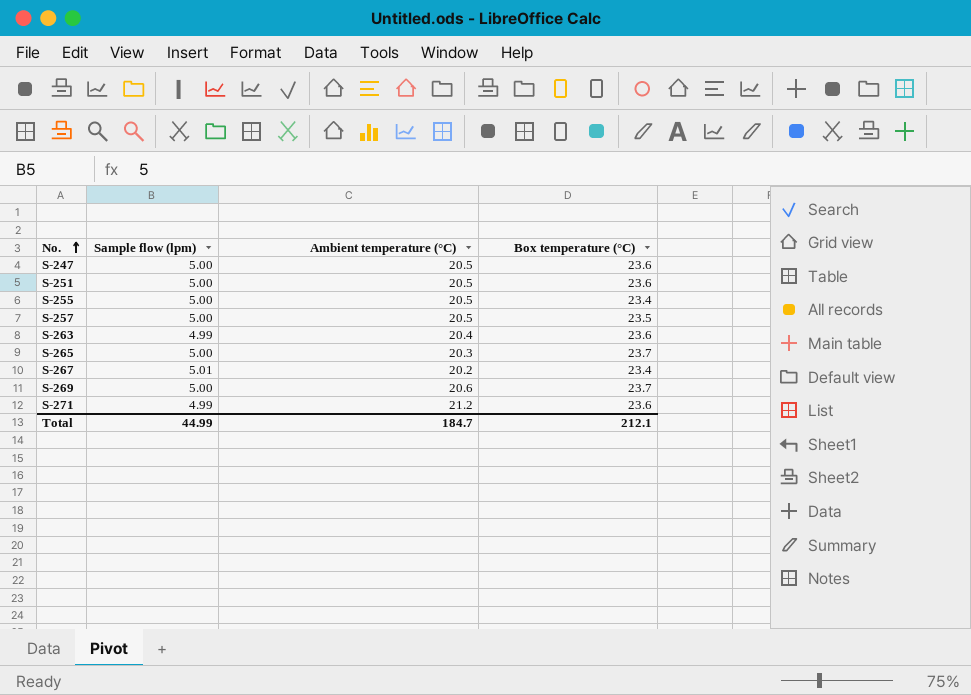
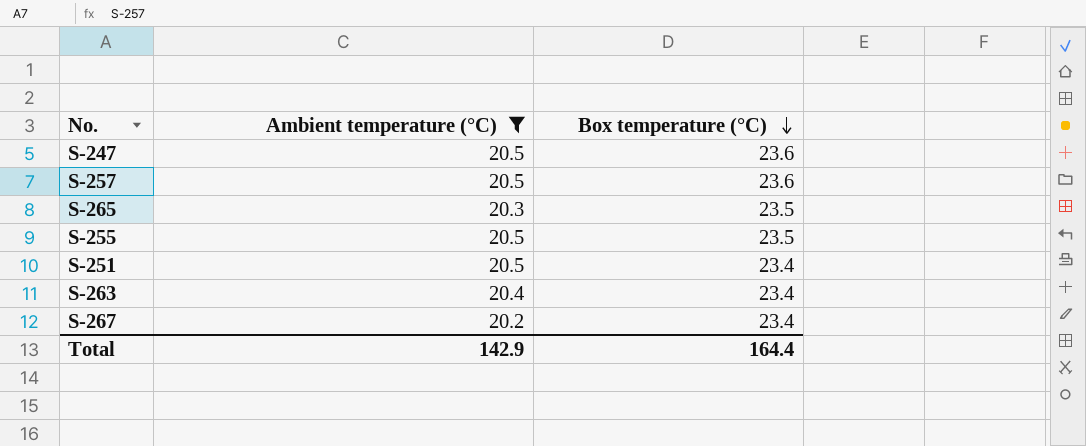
filter: none -> Ambient temperature (°C) <= 20.5
row order: No. ascending -> Box temperature (°C) descending
column Sample flow (lpm) | position: 2 -> none
S-257 | Box temperature (°C): 23.5 -> 23.6
S-265 | Box temperature (°C): 23.7 -> 23.5
S-255 | Box temperature (°C): 23.4 -> 23.5
S-251 | Box temperature (°C): 23.6 -> 23.4
S-263 | Box temperature (°C): 23.6 -> 23.4
Total | Ambient temperature (°C): 184.7 -> 142.9
Total | Box temperature (°C): 212.1 -> 164.4

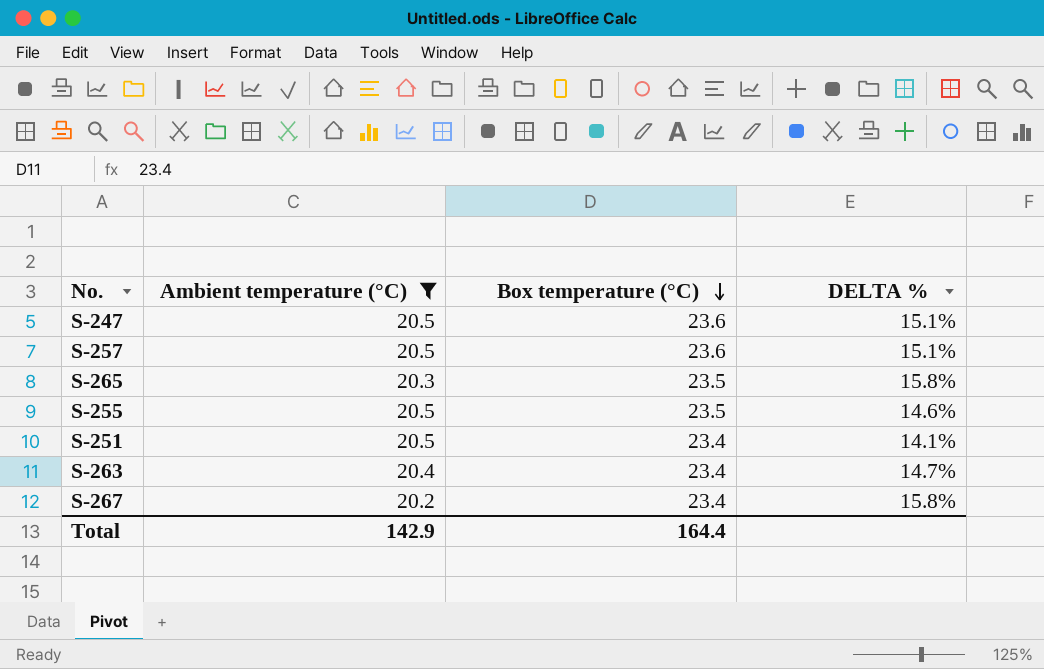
column DELTA % | formula: none -> ([Box temperature (°C)] - [Ambient temperature (°C)]) / [Ambient temperature (°C)]

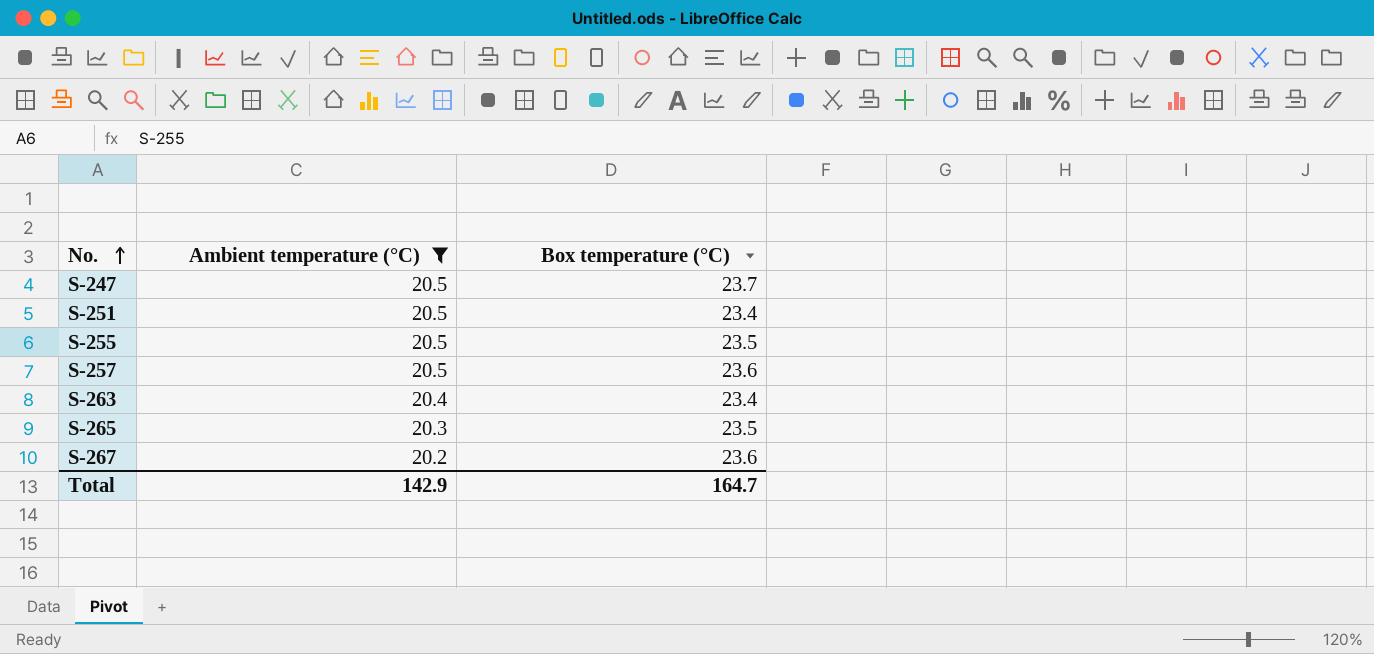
row order: Box temperature (°C) descending -> No. ascending
column DELTA % | formula: ([Box temperature (°C)] - [Ambient temperature (°C)]) / [Ambient temperature (°C)] -> none
S-247 | Box temperature (°C): 23.6 -> 23.7
S-267 | Box temperature (°C): 23.4 -> 23.6
Total | Box temperature (°C): 164.4 -> 164.7

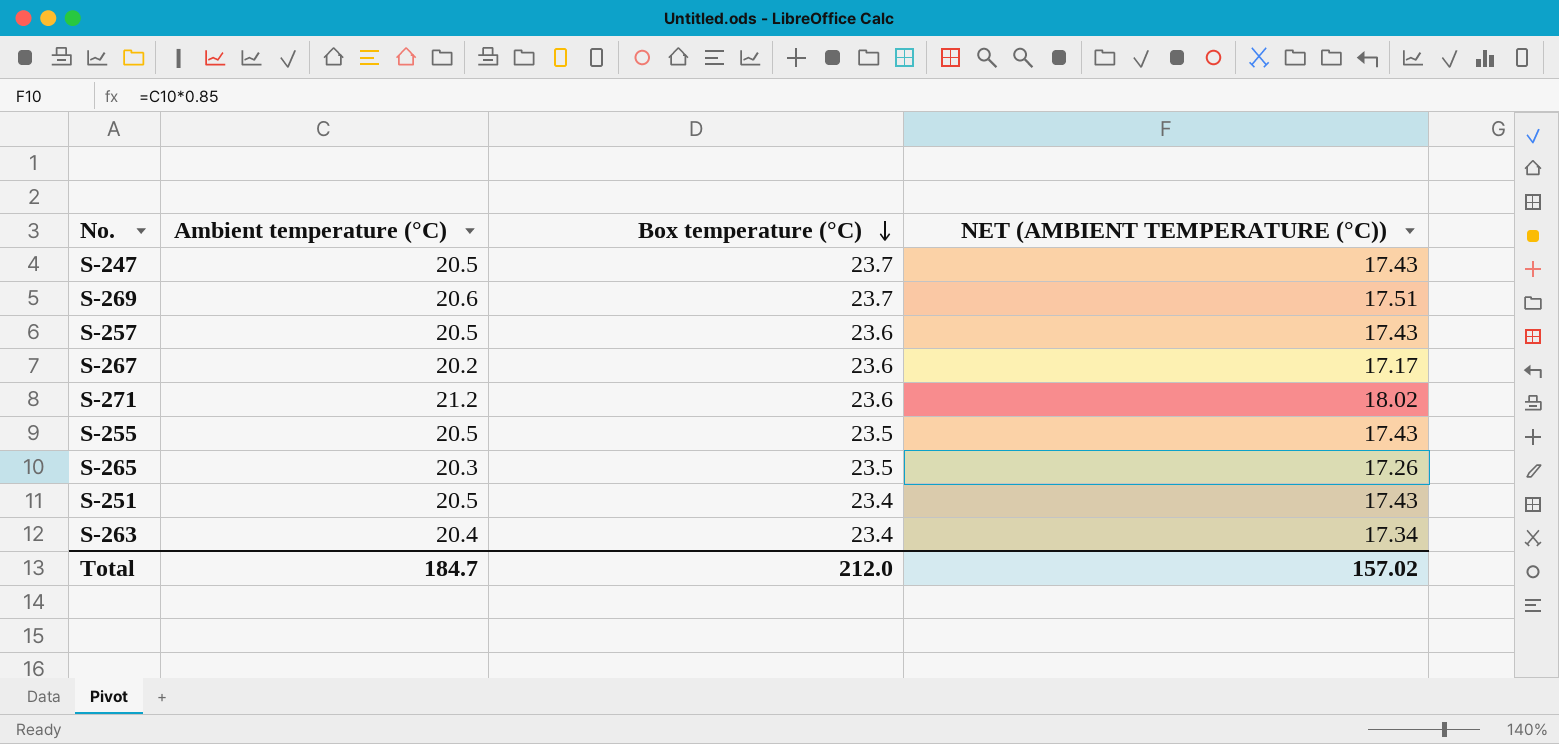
filter: Ambient temperature (°C) <= 20.5 -> none
row order: No. ascending -> Box temperature (°C) descending
column NET (AMBIENT TEMPERATURE (°C)) | formula: none -> [Ambient temperature (°C)] * 0.85
Total | Ambient temperature (°C): 142.9 -> 184.7
Total | Box temperature (°C): 164.7 -> 212.0

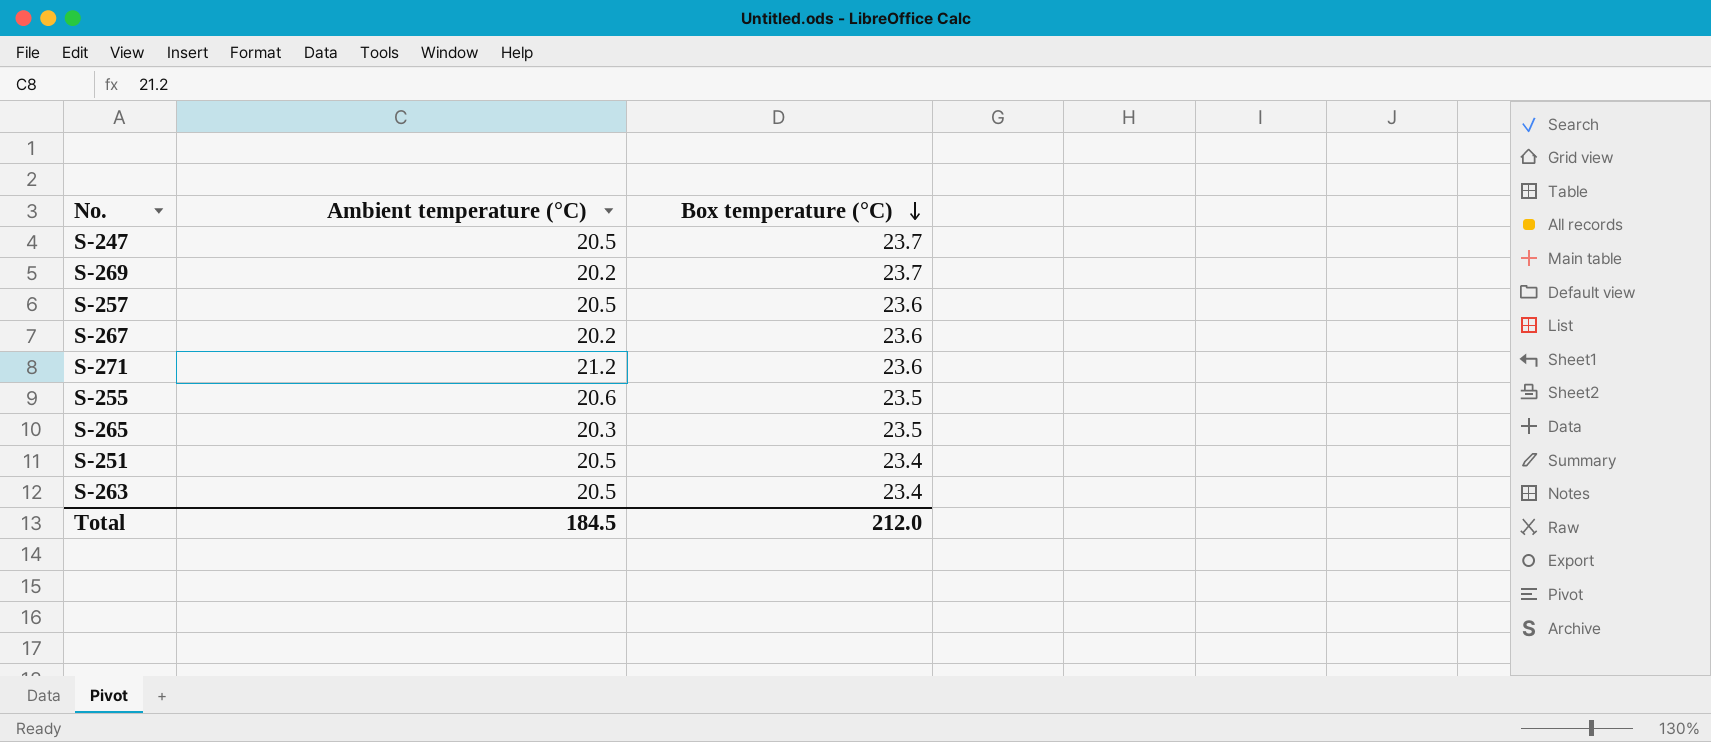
column NET (AMBIENT TEMPERATURE (°C)) | formula: [Ambient temperature (°C)] * 0.85 -> none
S-269 | Ambient temperature (°C): 20.6 -> 20.2
S-255 | Ambient temperature (°C): 20.5 -> 20.6
S-263 | Ambient temperature (°C): 20.4 -> 20.5
Total | Ambient temperature (°C): 184.7 -> 184.5

